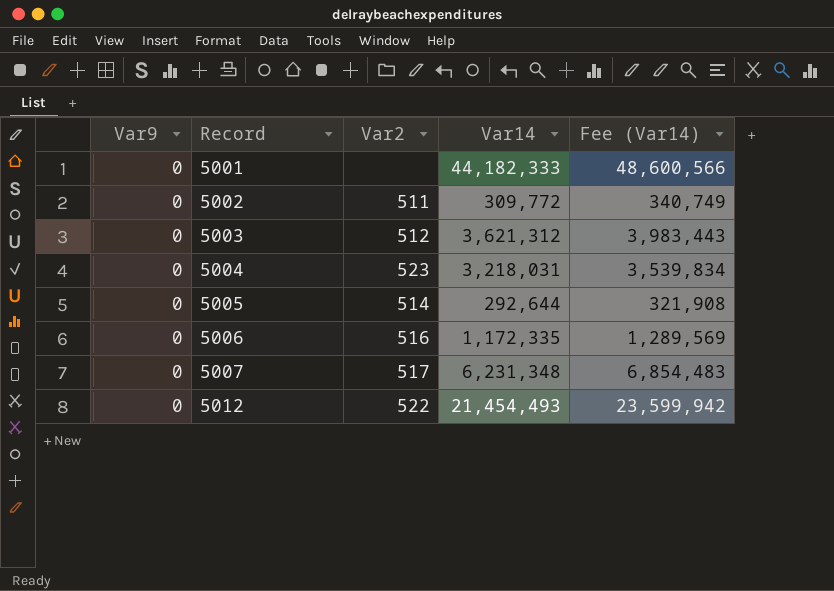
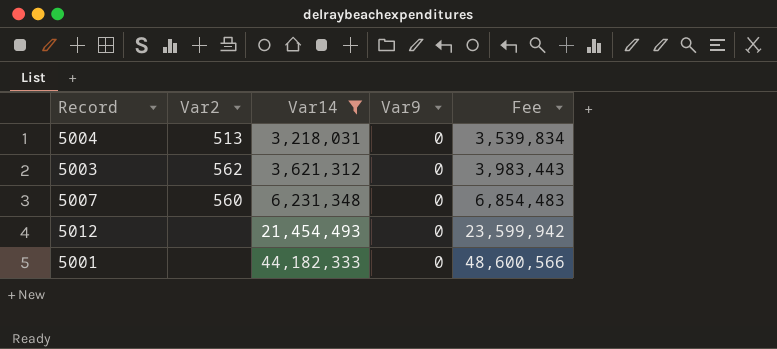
filter: none -> Var14 >= 3,218,031
row order: Record ascending -> Var14 ascending
column Var9 | position: 1 -> 4
column name: Fee (Var14) -> Fee
5004 | Var2: 523 -> 513
5003 | Var2: 512 -> 562
5007 | Var2: 517 -> 560
5012 | Var2: 522 -> none

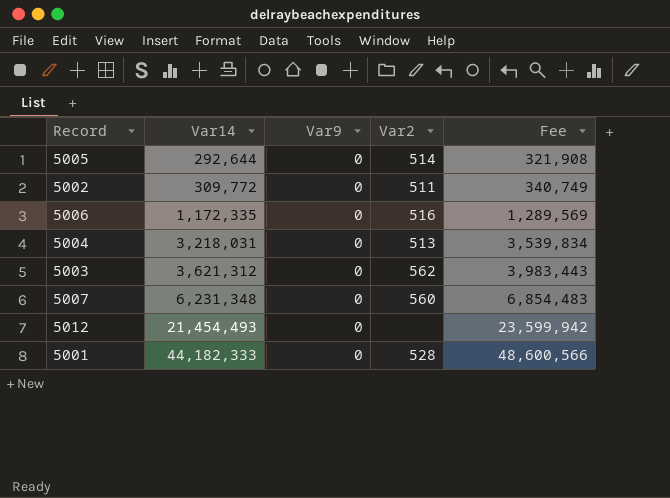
filter: Var14 >= 3,218,031 -> none
column Var2 | position: 2 -> 4
5001 | Var2: none -> 528

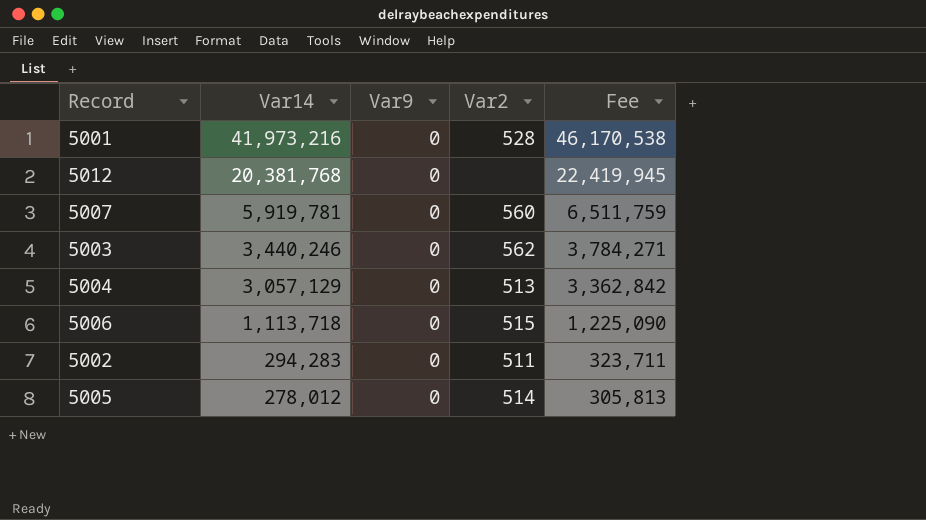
row order: Var14 ascending -> Var14 descending
5001 | Var14: 44,182,333 -> 41,973,216
5001 | Fee: 48,600,566 -> 46,170,538
5012 | Var14: 21,454,493 -> 20,381,768
5012 | Fee: 23,599,942 -> 22,419,945
5007 | Var14: 6,231,348 -> 5,919,781
5007 | Fee: 6,854,483 -> 6,511,759
5003 | Var14: 3,621,312 -> 3,440,246
5003 | Fee: 3,983,443 -> 3,784,271
5004 | Var14: 3,218,031 -> 3,057,129
5004 | Fee: 3,539,834 -> 3,362,842
5006 | Var14: 1,172,335 -> 1,113,718
5006 | Var2: 516 -> 515
5006 | Fee: 1,289,569 -> 1,225,090
5002 | Var14: 309,772 -> 294,283
5002 | Fee: 340,749 -> 323,711
5005 | Var14: 292,644 -> 278,012
5005 | Fee: 321,908 -> 305,813

